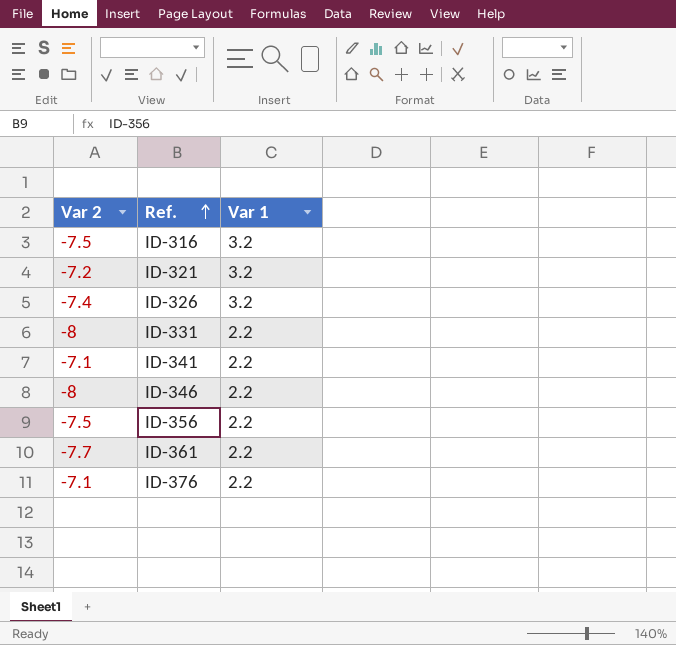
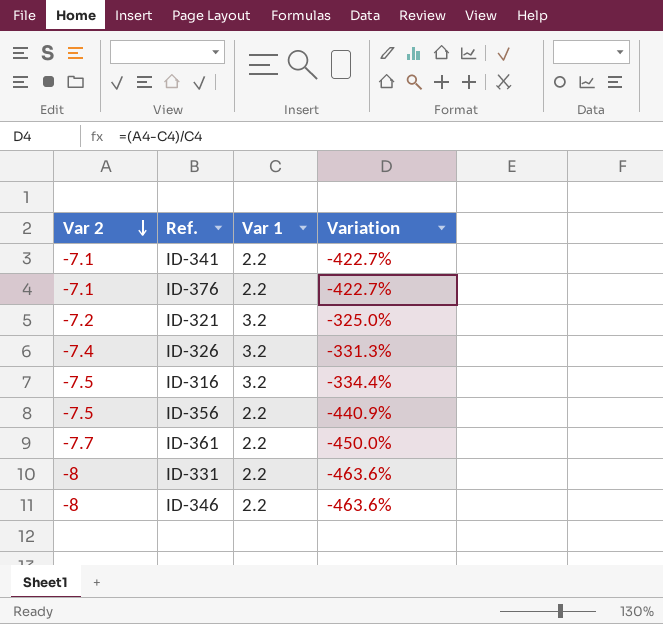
row order: Ref. ascending -> Var 2 descending
column Variation | formula: none -> ([Var 2] - [Var 1]) / [Var 1]

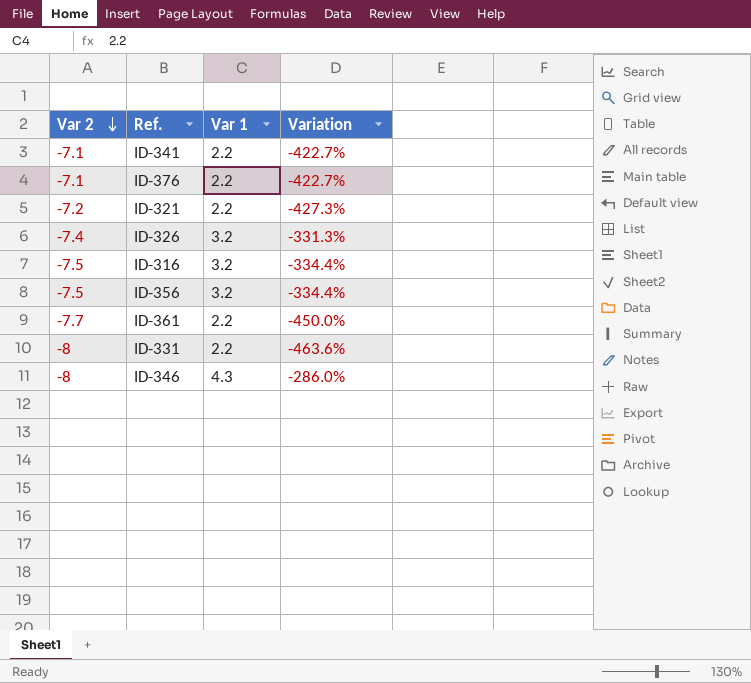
ID-321 | Var 1: 3.2 -> 2.2
ID-321 | Variation: -325.0% -> -427.3%
ID-356 | Var 1: 2.2 -> 3.2
ID-356 | Variation: -440.9% -> -334.4%
ID-346 | Var 1: 2.2 -> 4.3
ID-346 | Variation: -463.6% -> -286.0%

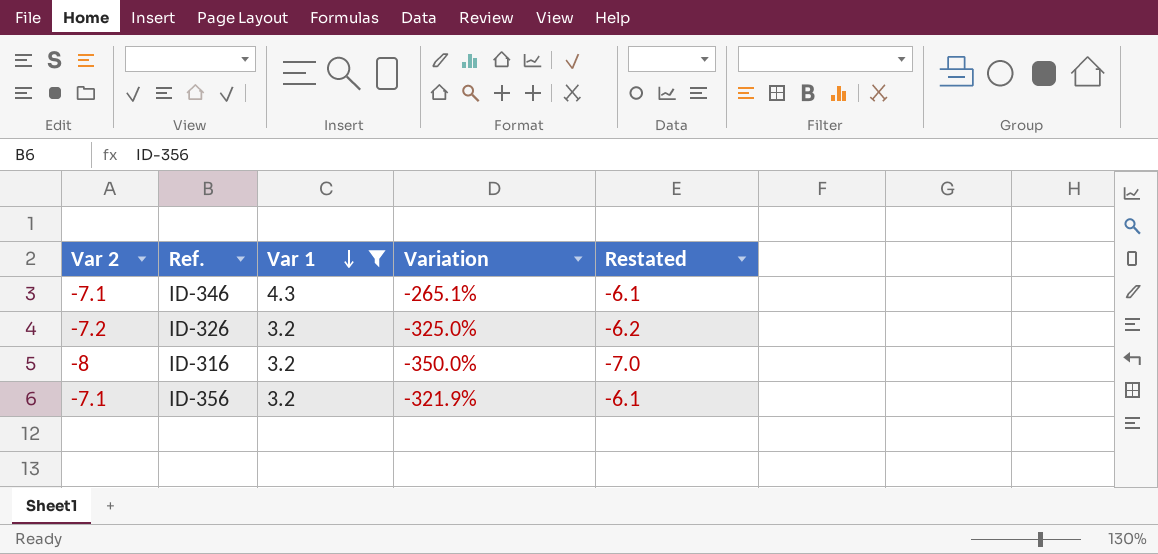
filter: none -> Var 1 != 2.2
row order: Var 2 descending -> Var 1 descending
column Restated | formula: none -> [Var 2] + 1
ID-346 | Var 2: -8 -> -7.1
ID-346 | Variation: -286.0% -> -265.1%
ID-326 | Var 2: -7.4 -> -7.2
ID-326 | Variation: -331.3% -> -325.0%
ID-316 | Var 2: -7.5 -> -8
ID-316 | Variation: -334.4% -> -350.0%
ID-356 | Var 2: -7.5 -> -7.1
ID-356 | Variation: -334.4% -> -321.9%

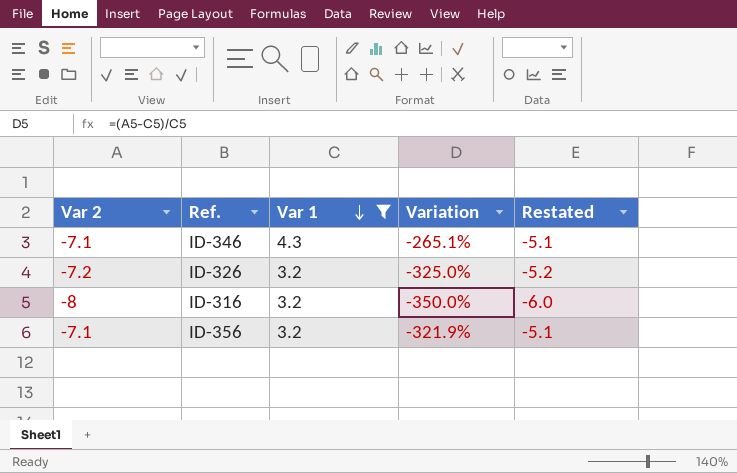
column Restated | formula: [Var 2] + 1 -> [Var 2] + 2

